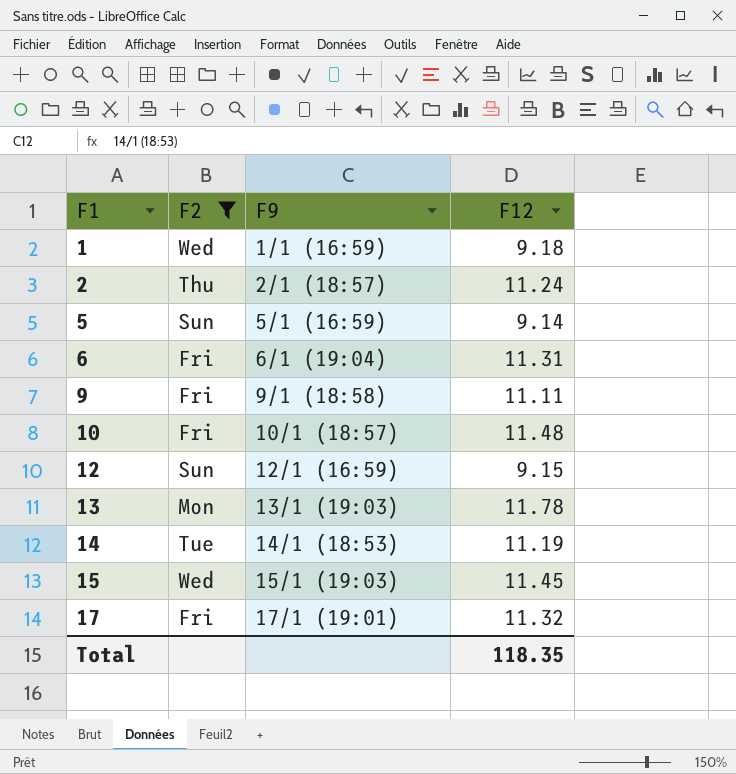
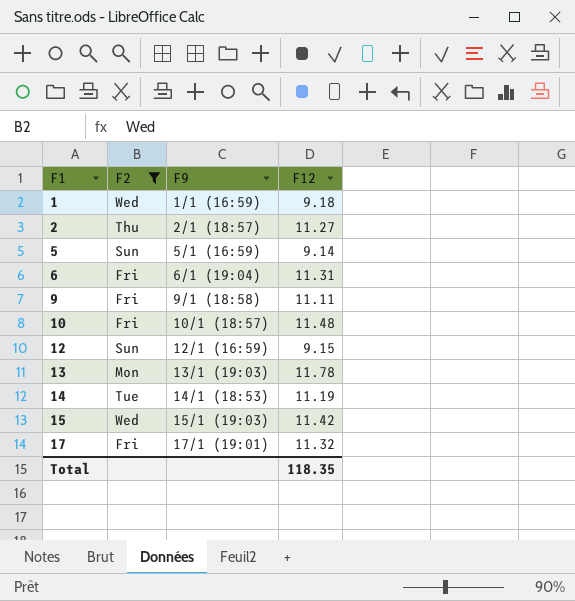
2 | F12: 11.24 -> 11.27
15 | F12: 11.45 -> 11.42

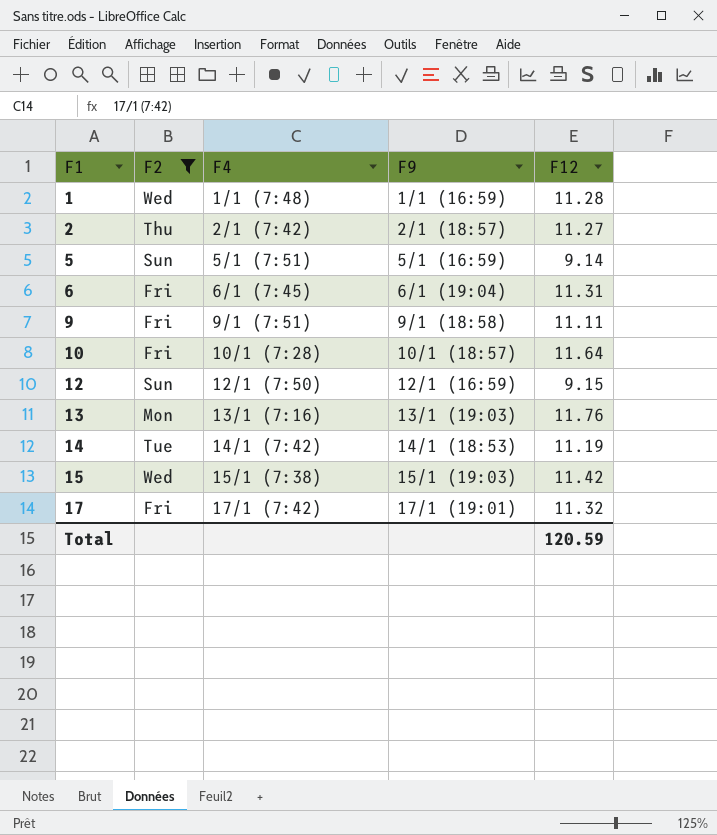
column F4 | position: none -> 3
1 | F12: 9.18 -> 11.28
10 | F12: 11.48 -> 11.64
13 | F12: 11.78 -> 11.76
Total | F12: 118.35 -> 120.59

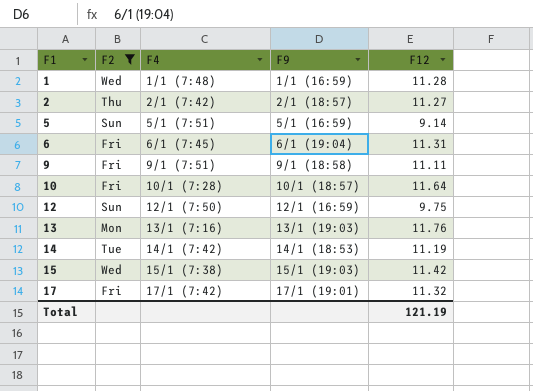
12 | F12: 9.15 -> 9.75
Total | F12: 120.59 -> 121.19

